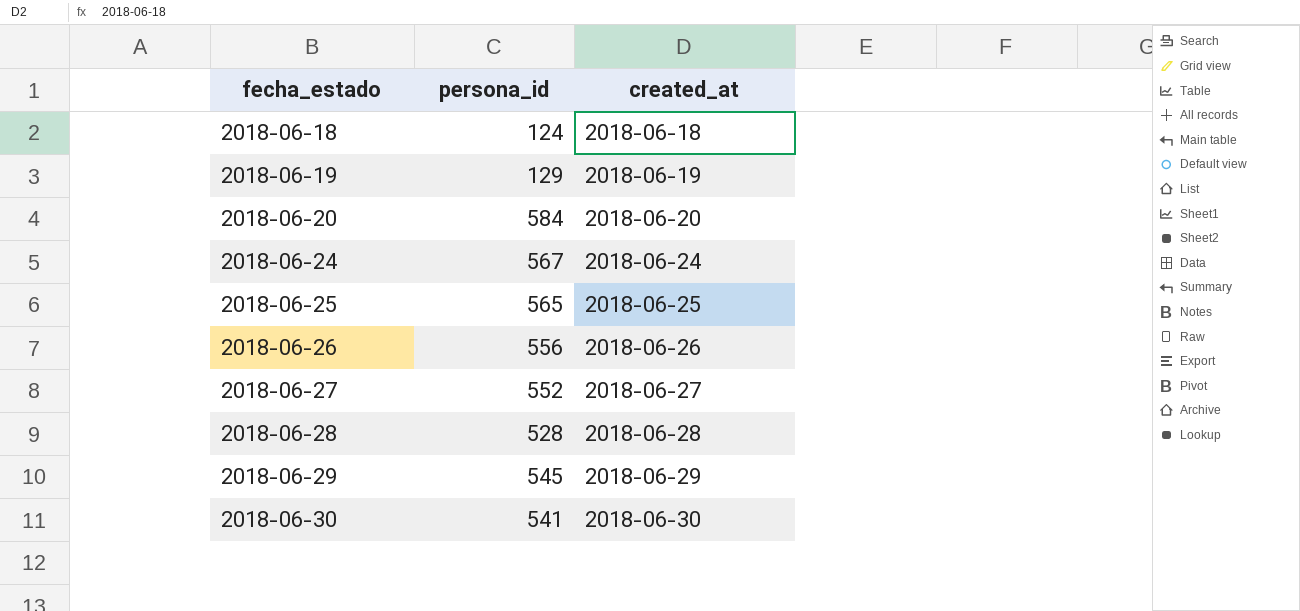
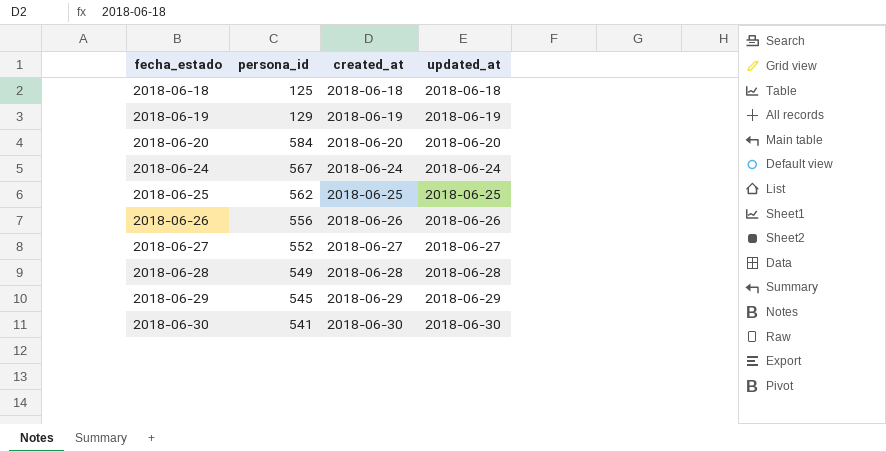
column updated_at | position: none -> 4
2018-06-18 | persona_id: 124 -> 125
2018-06-25 | persona_id: 565 -> 562
2018-06-28 | persona_id: 528 -> 549

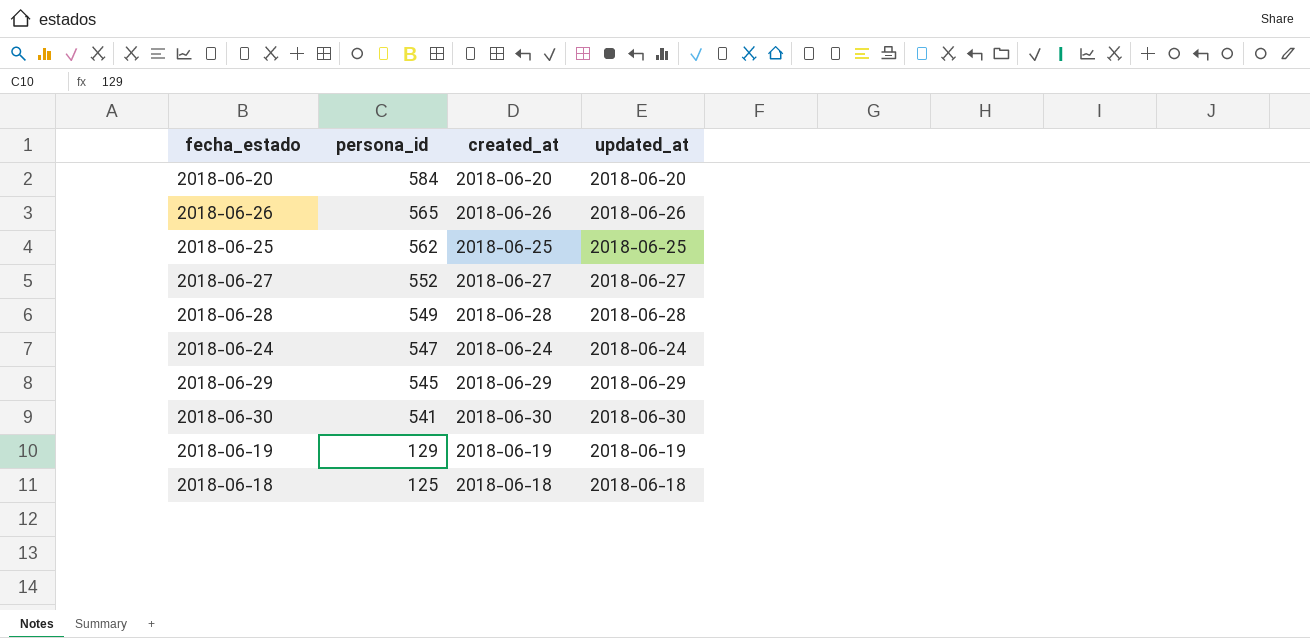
row order: fecha_estado ascending -> persona_id descending
2018-06-26 | persona_id: 556 -> 565
2018-06-24 | persona_id: 567 -> 547

